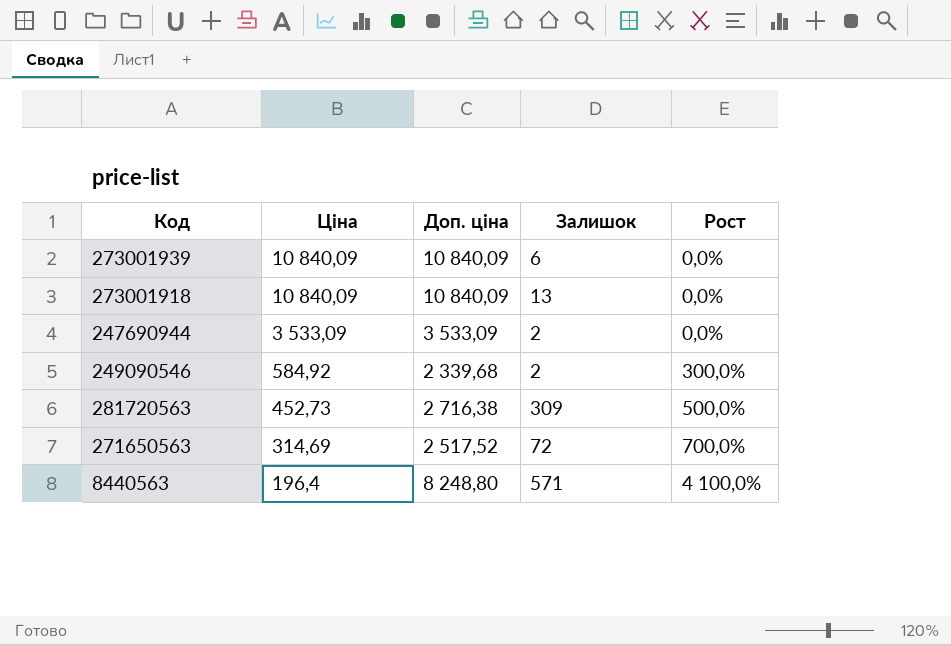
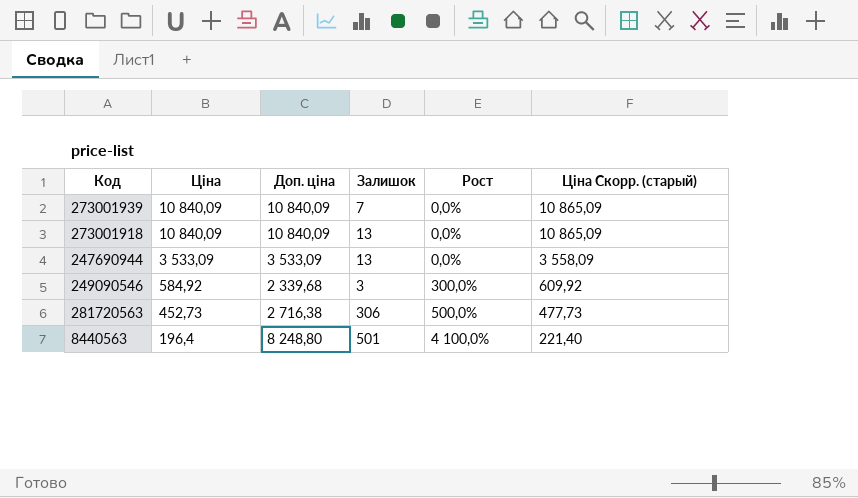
column Ціна Скорр. (старый) | formula: none -> [Ціна] + 25
row 271650563: 314,69 | 2 517,52 | 72 | 700,0% -> none
273001939 | Залишок: 6 -> 7
247690944 | Залишок: 2 -> 13
249090546 | Залишок: 2 -> 3
281720563 | Залишок: 309 -> 306
8440563 | Залишок: 571 -> 501

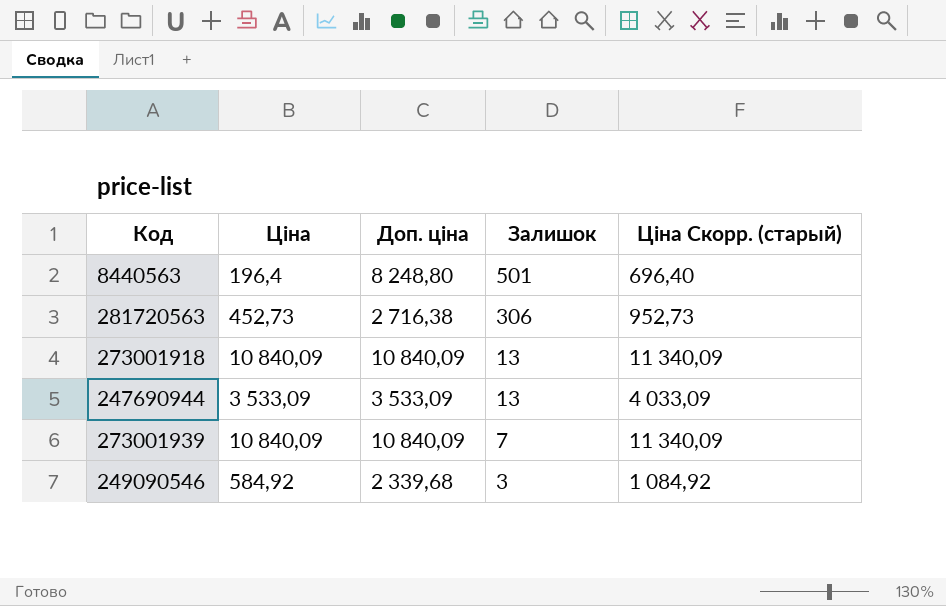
row order: Ціна descending -> Залишок descending
column Рост | formula: ([Доп. ціна] - [Ціна]) / [Ціна] -> none
column Ціна Скорр. (старый) | formula: [Ціна] + 25 -> [Ціна] + 500

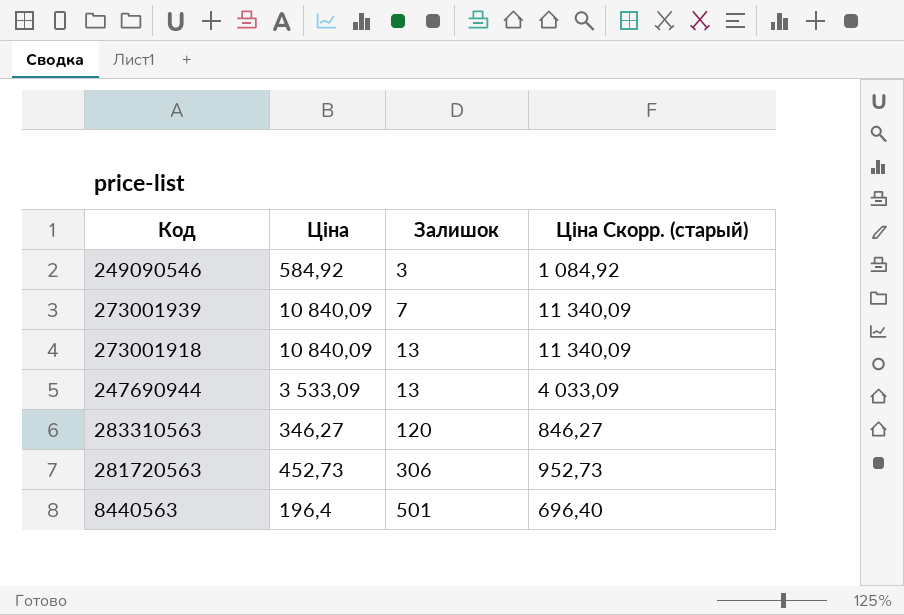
row order: Залишок descending -> Залишок ascending
column Доп. ціна | position: 3 -> none
row 283310563: none -> 346,27 | 120 | 846,27

